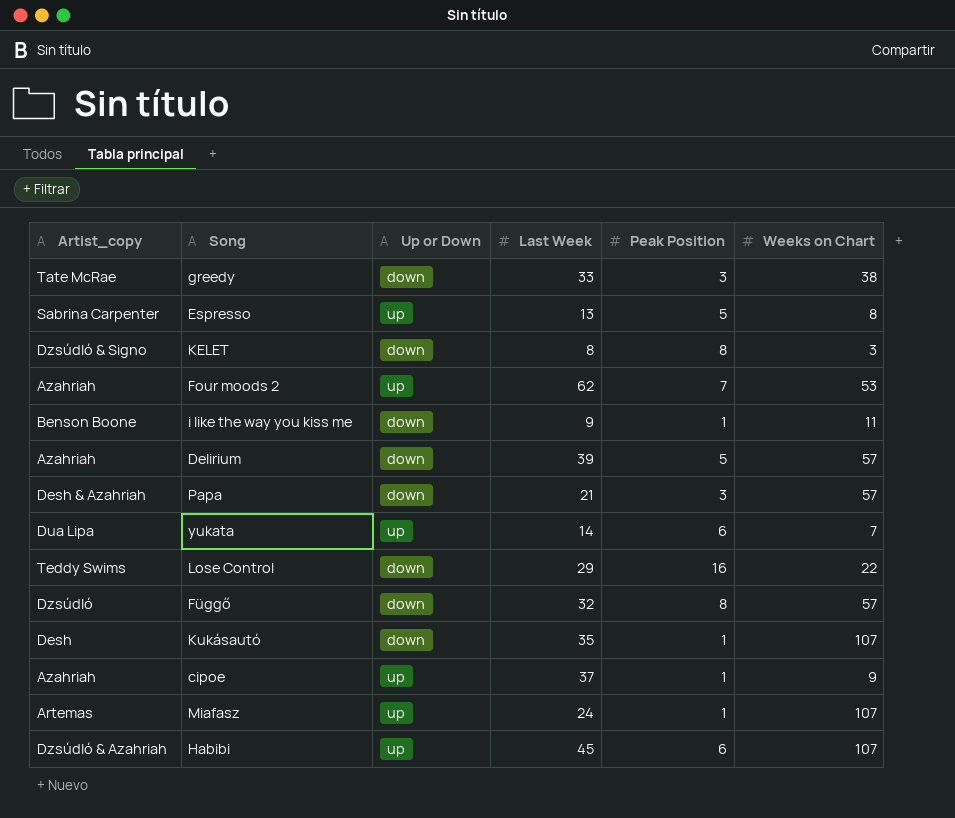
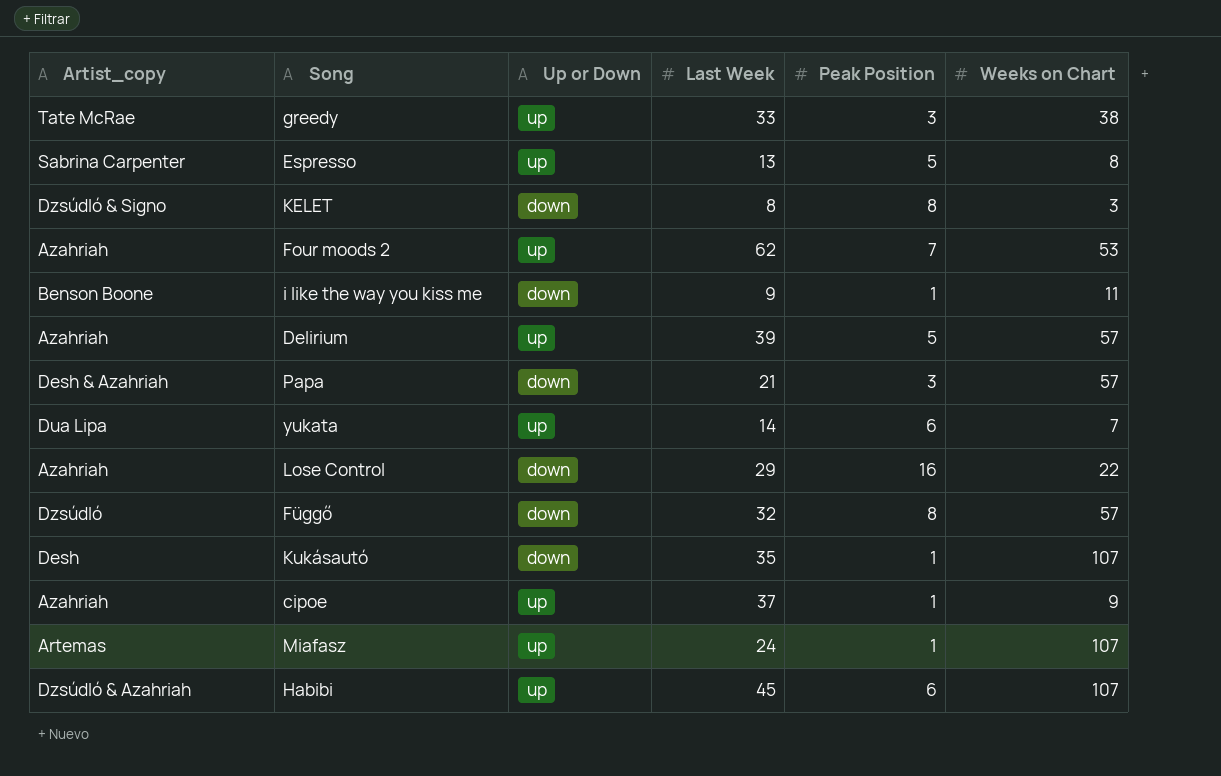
greedy | Up or Down: down -> up
Delirium | Up or Down: down -> up
Lose Control | Artist_copy: Teddy Swims -> Azahriah

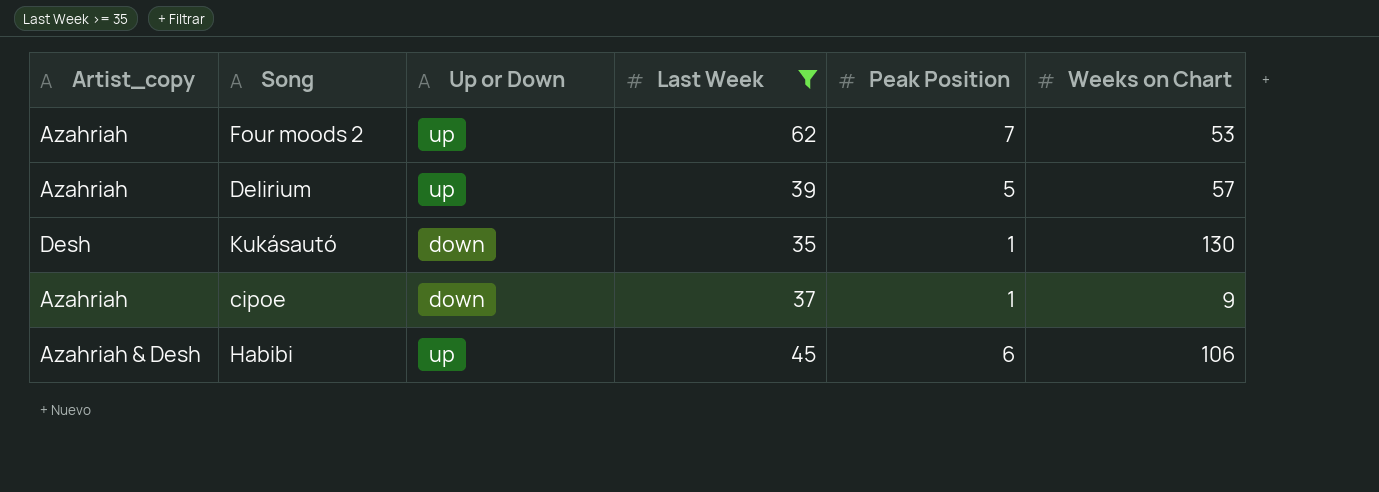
filter: none -> Last Week >= 35
Kukásautó | Weeks on Chart: 107 -> 130
cipoe | Up or Down: up -> down
Habibi | Artist_copy: Dzsúdló & Azahriah -> Azahriah & Desh
Habibi | Weeks on Chart: 107 -> 106

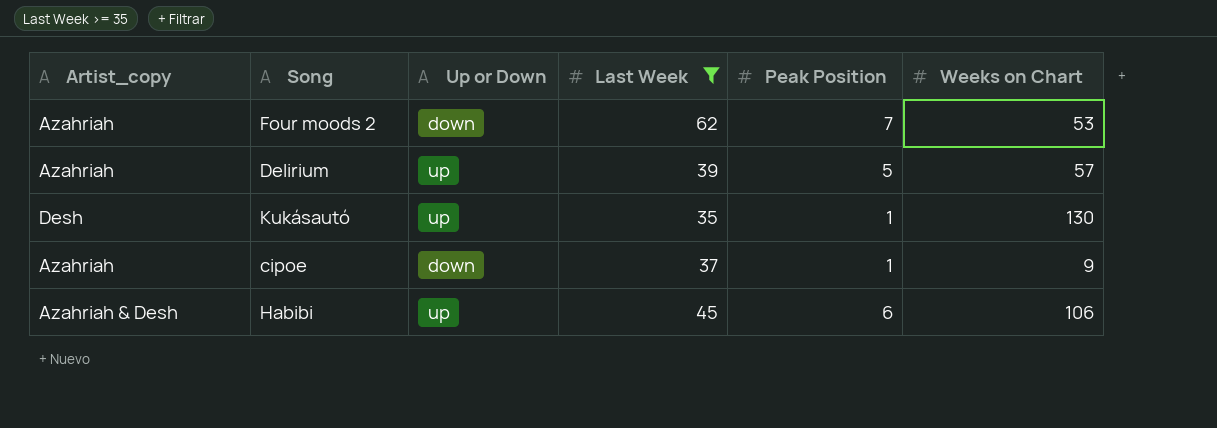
Four moods 2 | Up or Down: up -> down
Kukásautó | Up or Down: down -> up

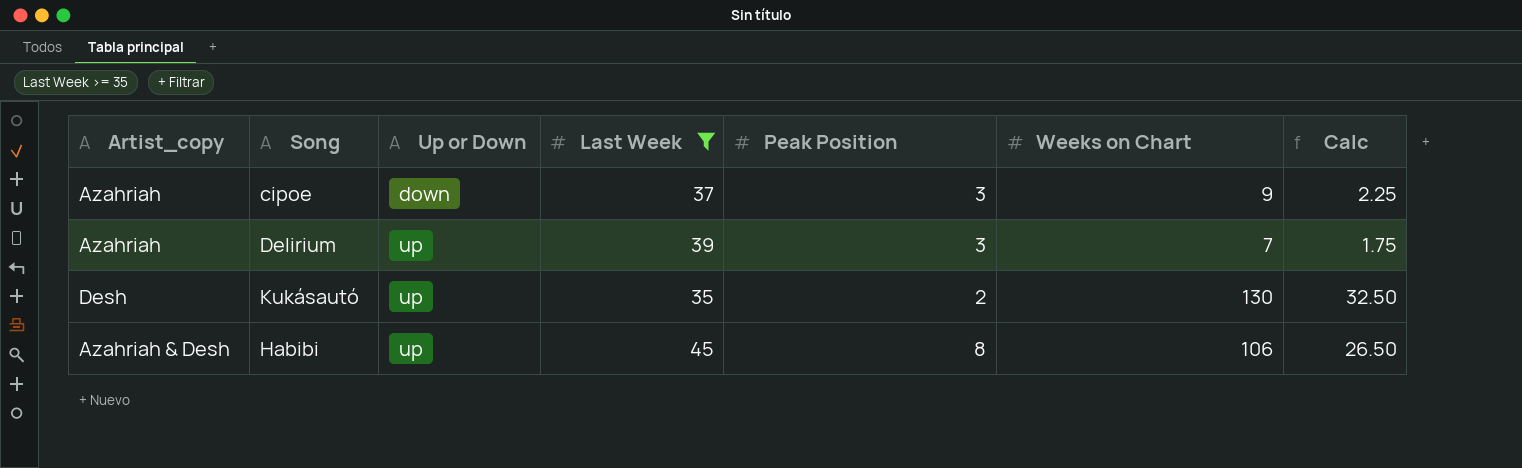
row order: none -> Up or Down ascending
column Calc | formula: none -> [Weeks on Chart] * 0.25
row Four moods 2: Azahriah | down | 62 | 7 | 53 -> none
cipoe | Peak Position: 1 -> 3
Delirium | Peak Position: 5 -> 3
Delirium | Weeks on Chart: 57 -> 7
Kukásautó | Peak Position: 1 -> 2
Habibi | Peak Position: 6 -> 8

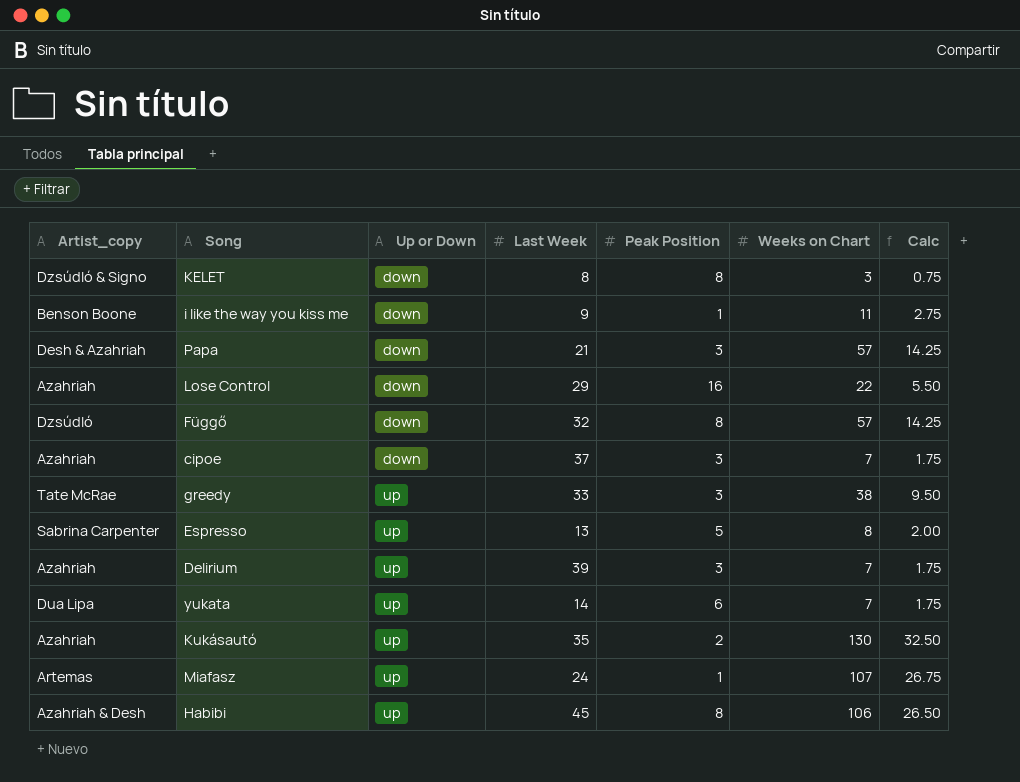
filter: Last Week >= 35 -> none
cipoe | Weeks on Chart: 9 -> 7
cipoe | Calc: 2.25 -> 1.75
Kukásautó | Artist_copy: Desh -> Azahriah

